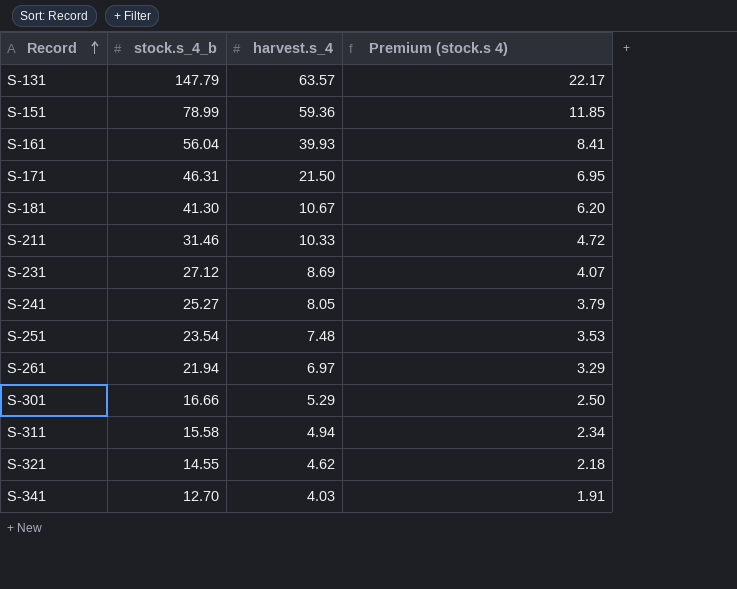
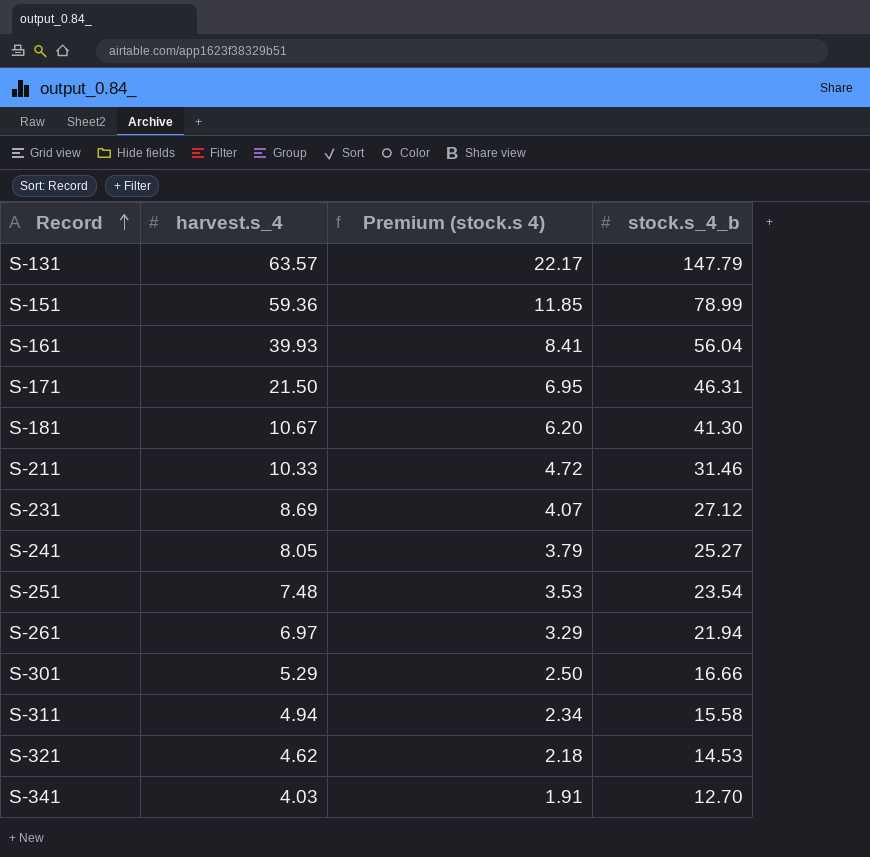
column stock.s_4_b | position: 2 -> 4
S-321 | stock.s_4_b: 14.55 -> 14.53

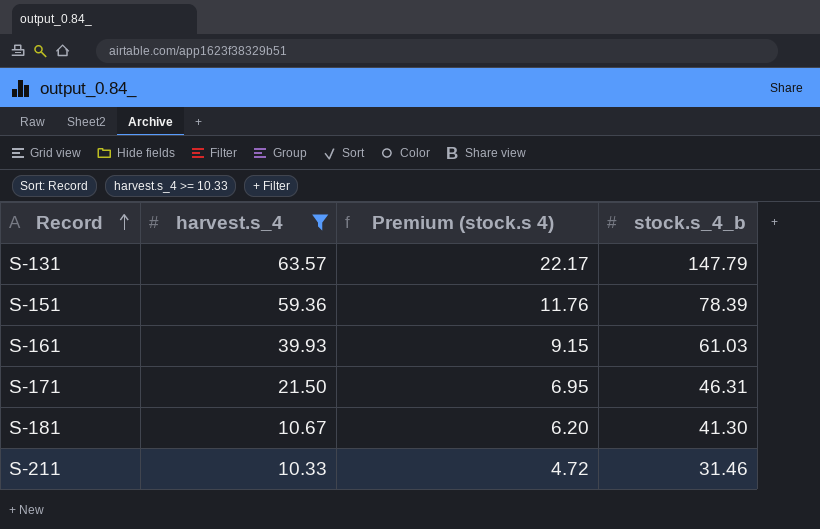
filter: none -> harvest.s_4 >= 10.33
S-151 | Premium (stock.s 4): 11.85 -> 11.76
S-151 | stock.s_4_b: 78.99 -> 78.39
S-161 | Premium (stock.s 4): 8.41 -> 9.15
S-161 | stock.s_4_b: 56.04 -> 61.03

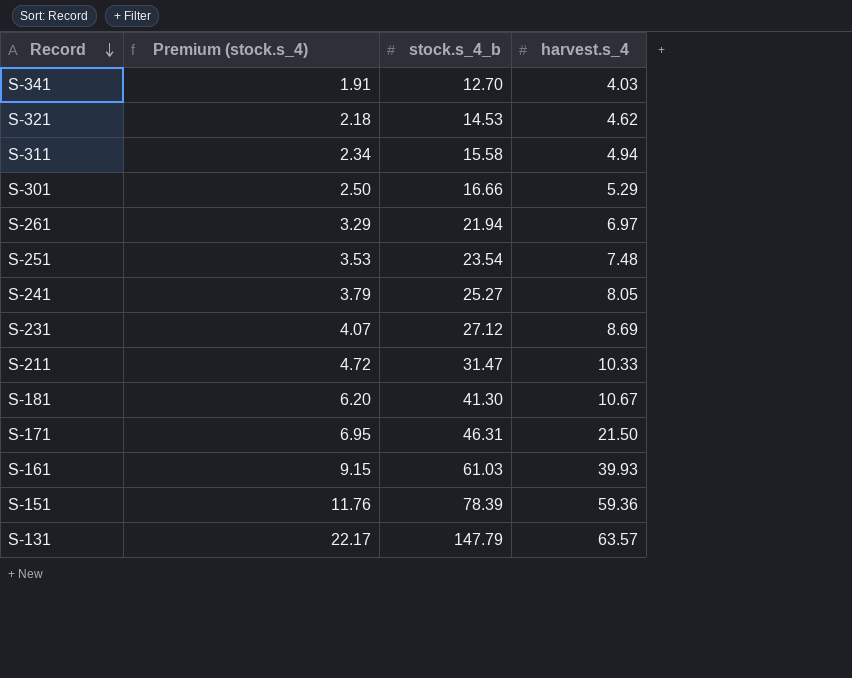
filter: harvest.s_4 >= 10.33 -> none
row order: Record ascending -> Record descending
column name: Premium (stock.s 4) -> Premium (stock.s_4)
column harvest.s_4 | position: 2 -> 4
S-211 | stock.s_4_b: 31.46 -> 31.47

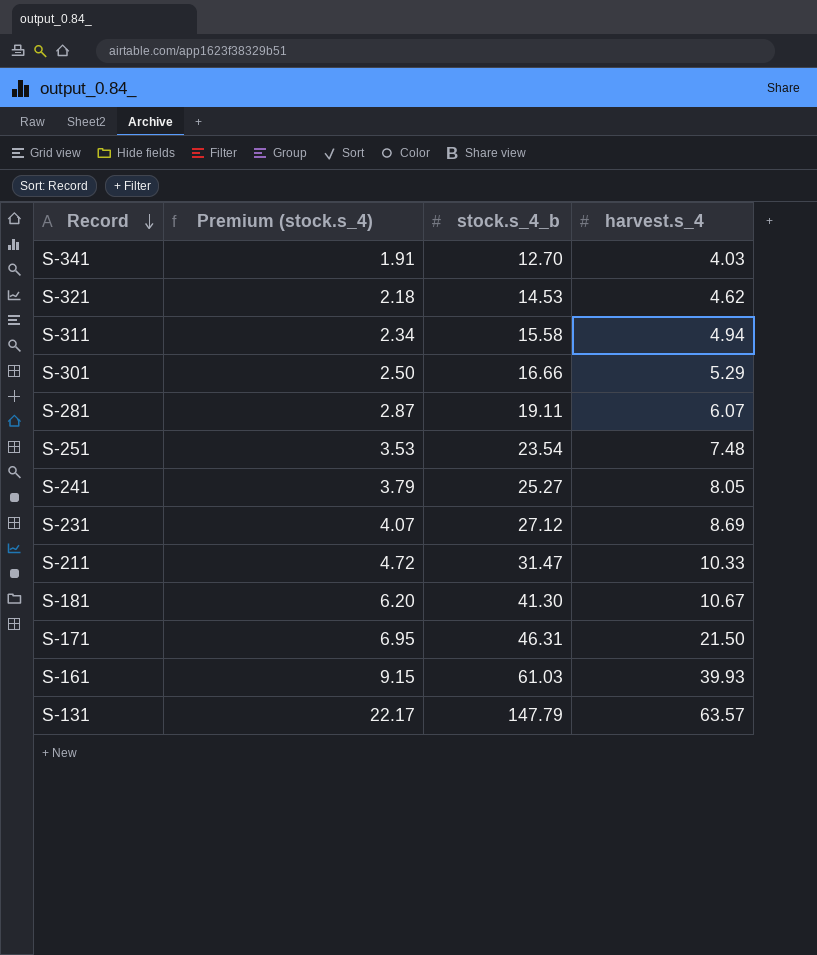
row S-261: 3.29 | 21.94 | 6.97 -> none
row S-151: 11.76 | 78.39 | 59.36 -> none
row S-281: none -> 2.87 | 19.11 | 6.07

